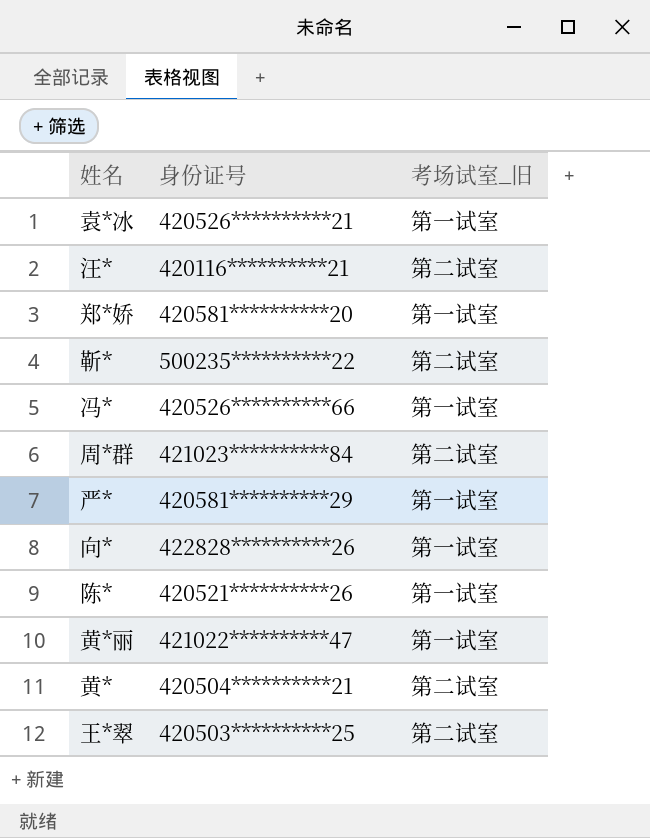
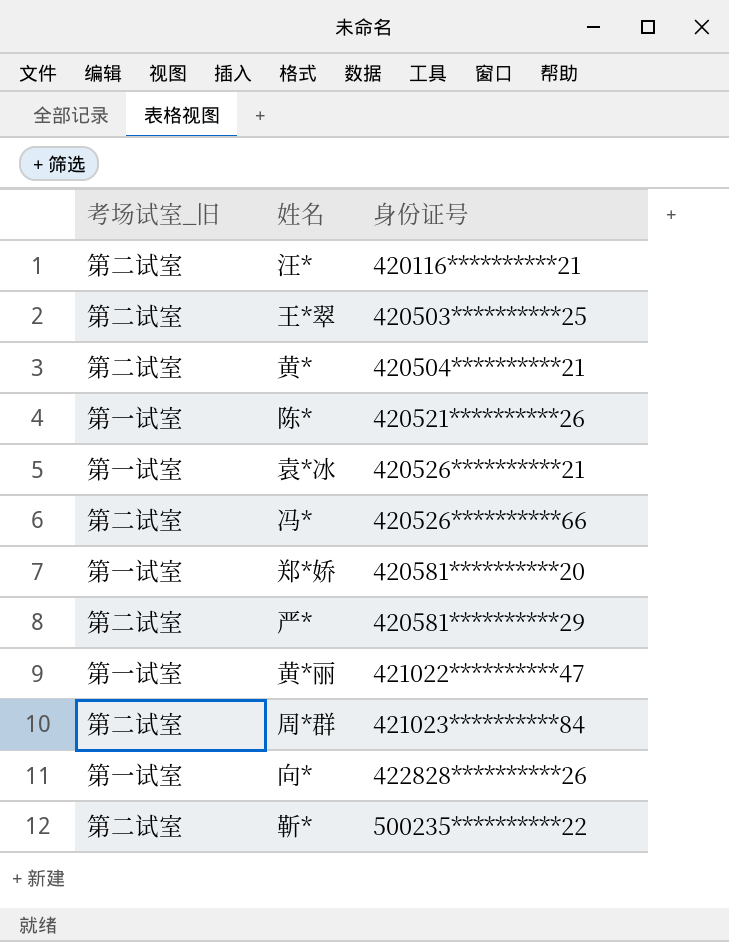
row order: none -> 身份证号 ascending
column 考场试室_旧 | position: 3 -> 1
冯* | 考场试室_旧: 第一试室 -> 第二试室
严* | 考场试室_旧: 第一试室 -> 第二试室

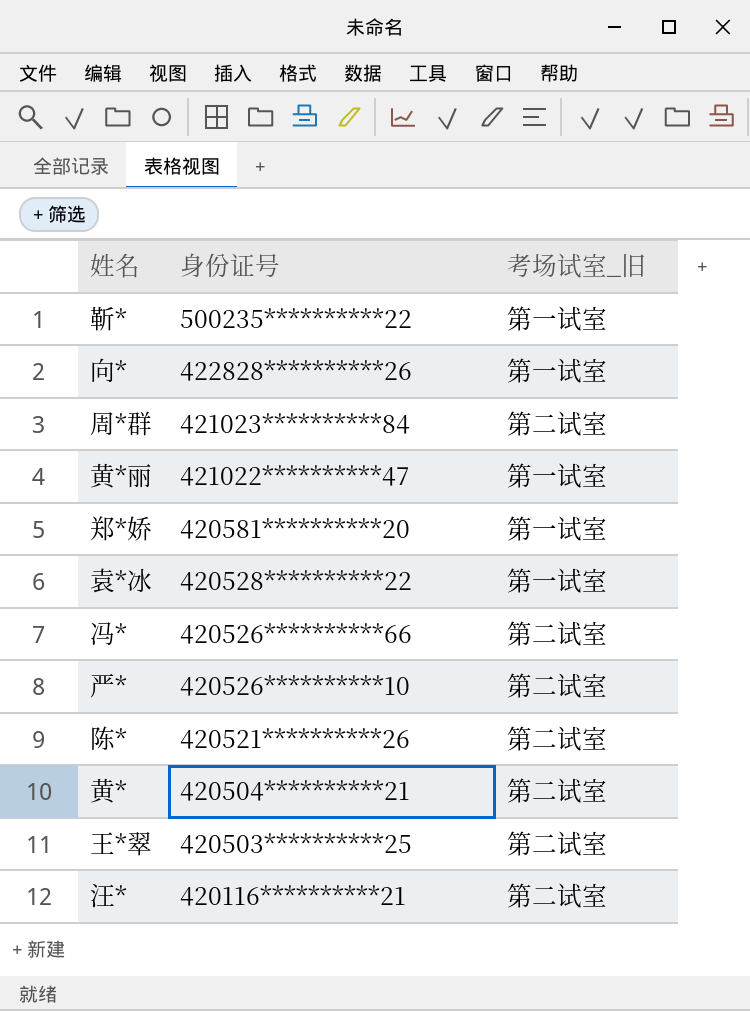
row order: 身份证号 ascending -> 身份证号 descending
column 考场试室_旧 | position: 1 -> 3
靳* | 考场试室_旧: 第二试室 -> 第一试室
袁*冰 | 身份证号: 420526**********21 -> 420528**********22
严* | 身份证号: 420581**********29 -> 420526**********10
陈* | 考场试室_旧: 第一试室 -> 第二试室

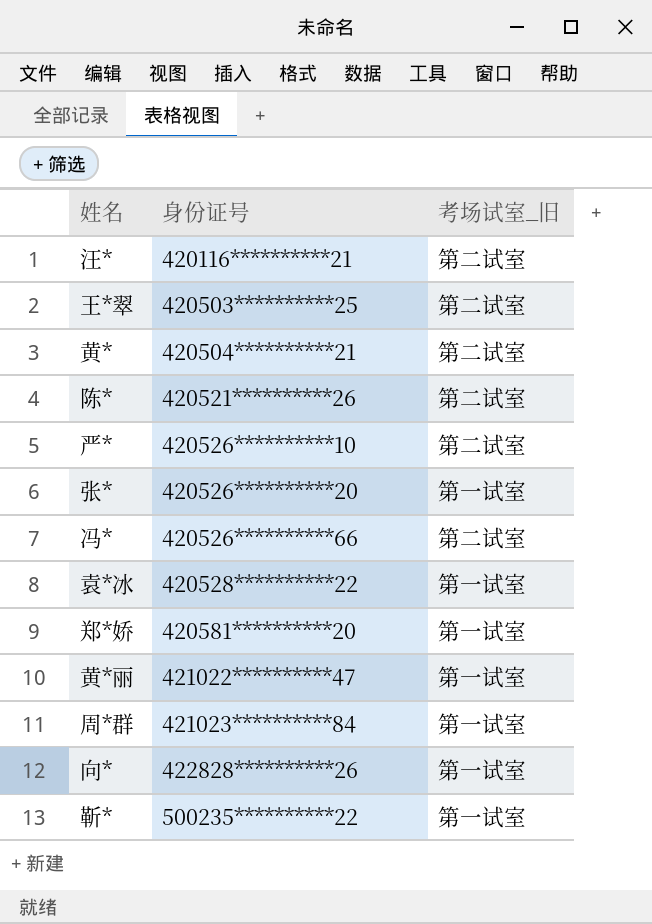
row order: 身份证号 descending -> 身份证号 ascending
row 张*: none -> 420526**********20 | 第一试室
周*群 | 考场试室_旧: 第二试室 -> 第一试室

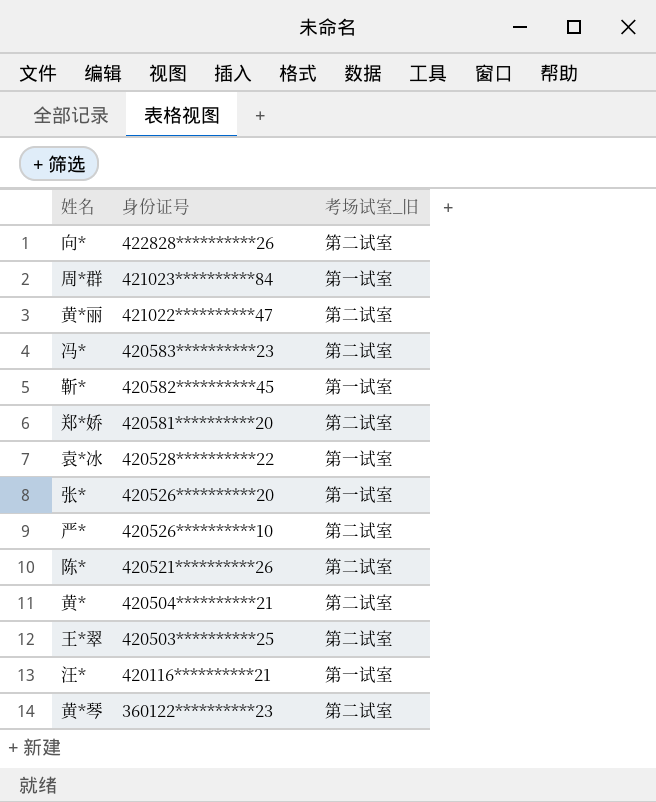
row order: 身份证号 ascending -> 身份证号 descending
向* | 考场试室_旧: 第一试室 -> 第二试室
黄*丽 | 考场试室_旧: 第一试室 -> 第二试室
冯* | 身份证号: 420526**********66 -> 420583**********23
靳* | 身份证号: 500235**********22 -> 420582**********45
郑*娇 | 考场试室_旧: 第一试室 -> 第二试室
汪* | 考场试室_旧: 第二试室 -> 第一试室
row 黄*琴: none -> 360122**********23 | 第二试室

